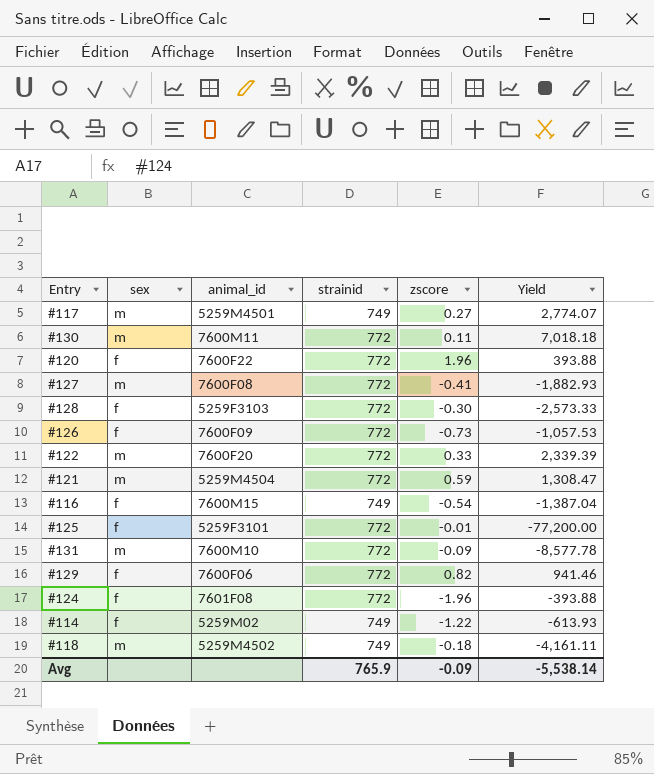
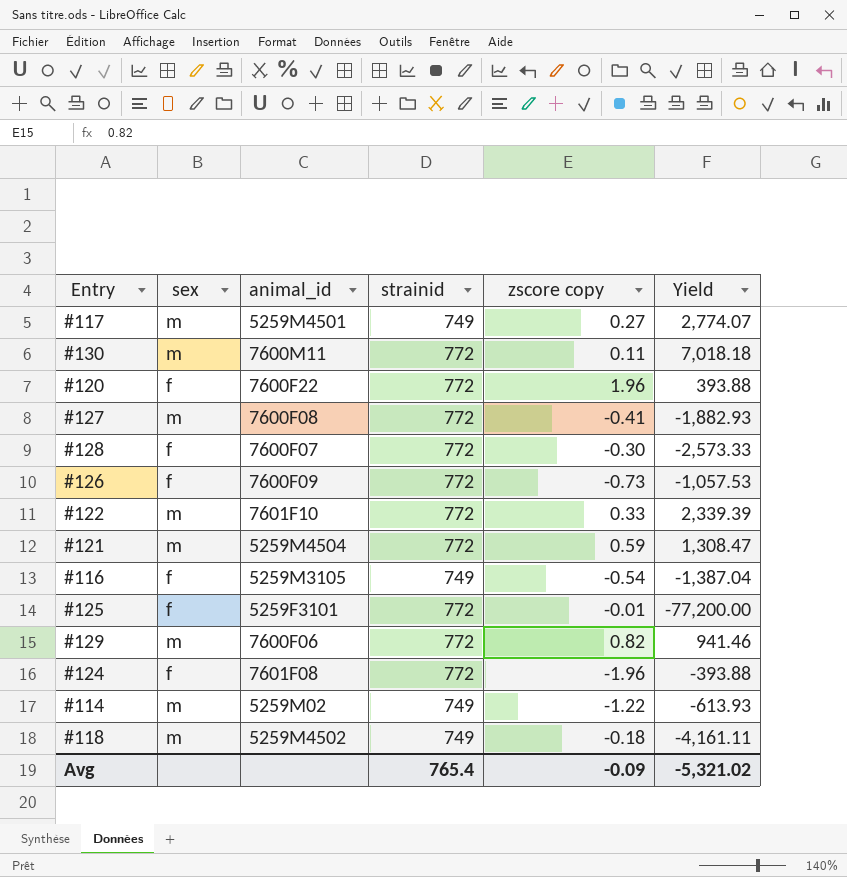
column name: zscore -> zscore copy
row #131: m | 7600M10 | 772 | -0.09 | -8,577.78 -> none
#128 | animal_id: 5259F3103 -> 7600F07
#122 | animal_id: 7600F20 -> 7601F10
#116 | animal_id: 7600M15 -> 5259M3105
#129 | sex: f -> m
#114 | sex: f -> m
Avg | strainid: 765.9 -> 765.4
Avg | Yield: -5,538.14 -> -5,321.02

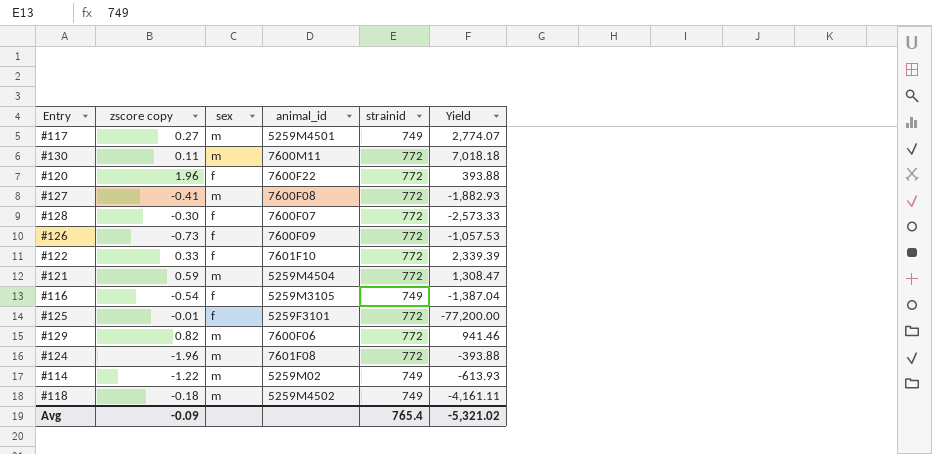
column zscore copy | position: 5 -> 2
#122 | sex: m -> f
#124 | sex: f -> m

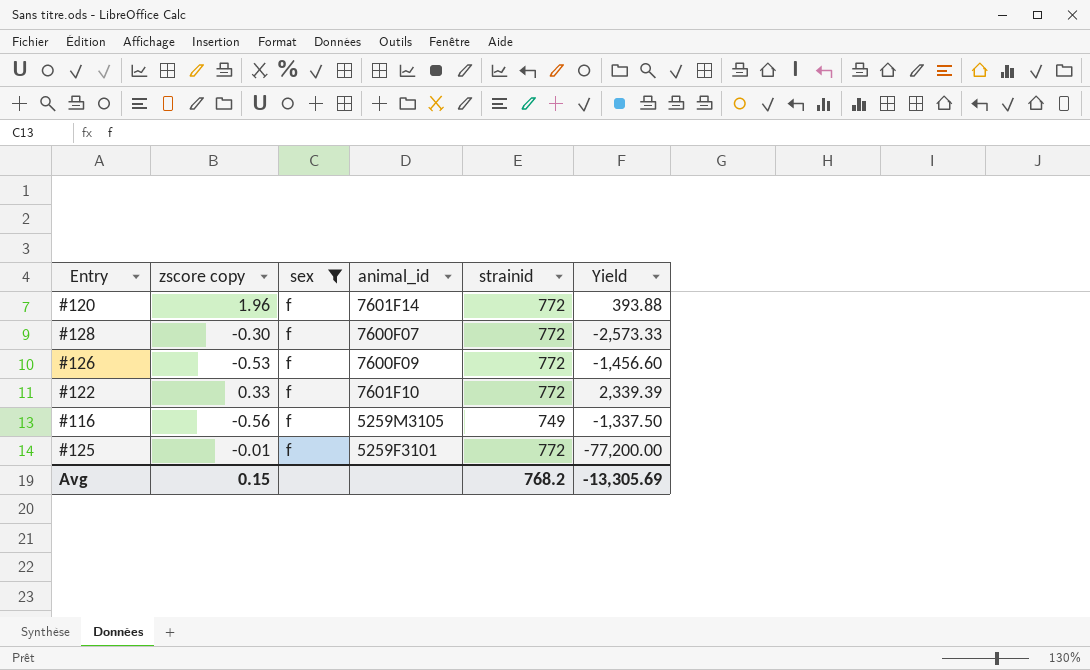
filter: none -> sex = f
#120 | animal_id: 7600F22 -> 7601F14
#126 | zscore copy: -0.73 -> -0.53
#126 | Yield: -1,057.53 -> -1,456.60
#116 | zscore copy: -0.54 -> -0.56
#116 | Yield: -1,387.04 -> -1,337.50
Avg | zscore copy: -0.09 -> 0.15
Avg | strainid: 765.4 -> 768.2
Avg | Yield: -5,321.02 -> -13,305.69

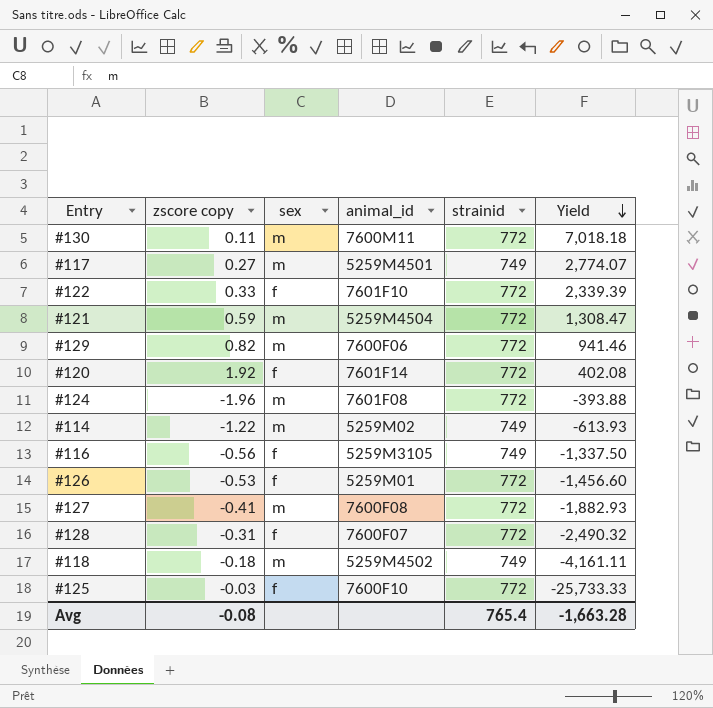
filter: sex = f -> none
row order: none -> Yield descending
#120 | zscore copy: 1.96 -> 1.92
#120 | Yield: 393.88 -> 402.08
#126 | animal_id: 7600F09 -> 5259M01
#128 | zscore copy: -0.30 -> -0.31
#128 | Yield: -2,573.33 -> -2,490.32
#125 | zscore copy: -0.01 -> -0.03
#125 | animal_id: 5259F3101 -> 7600F10
#125 | Yield: -77,200.00 -> -25,733.33
Avg | zscore copy: 0.15 -> -0.08
Avg | strainid: 768.2 -> 765.4
Avg | Yield: -13,305.69 -> -1,663.28

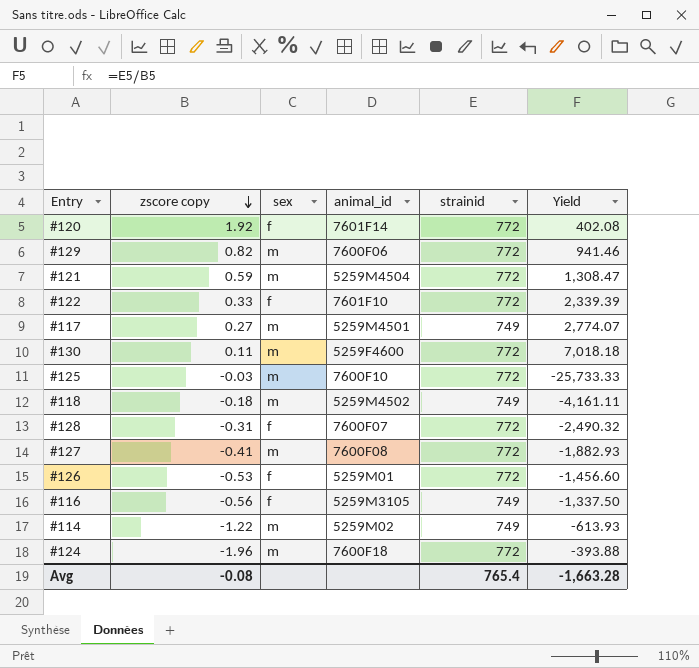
row order: Yield descending -> zscore copy descending
#130 | animal_id: 7600M11 -> 5259F4600
#125 | sex: f -> m
#124 | animal_id: 7601F08 -> 7600F18

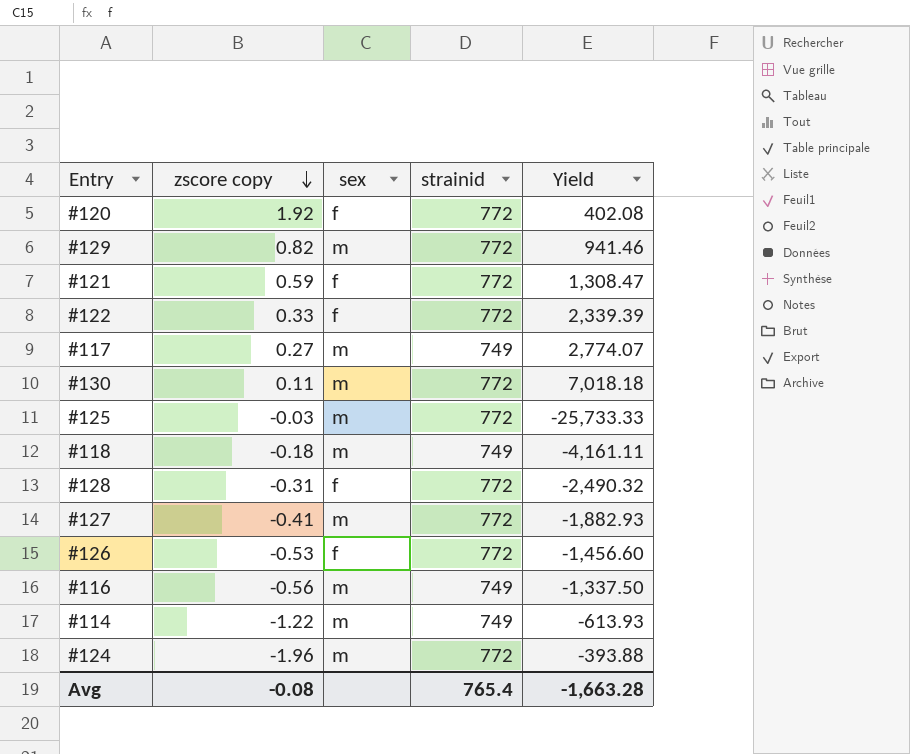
column animal_id | position: 4 -> none
#121 | sex: m -> f
#116 | sex: f -> m

